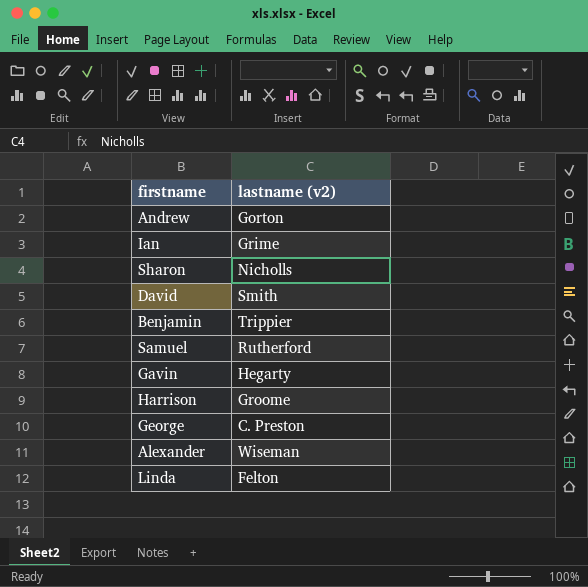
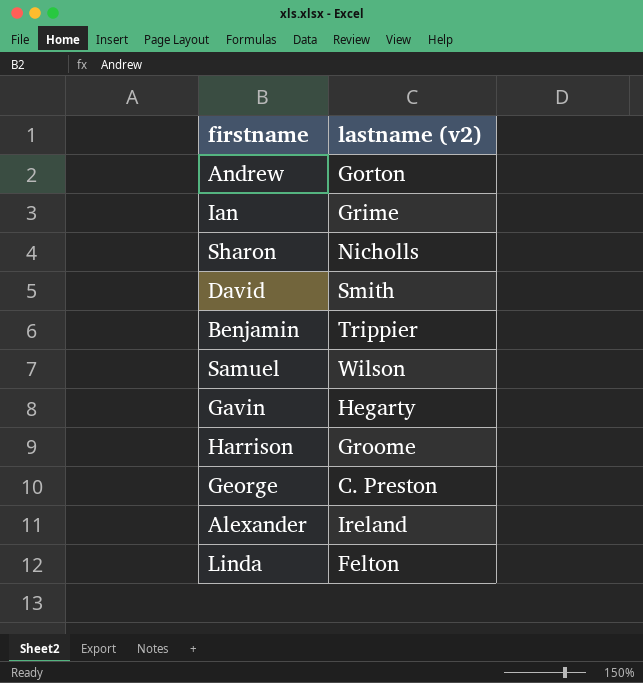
Samuel | lastname (v2): Rutherford -> Wilson
Alexander | lastname (v2): Wiseman -> Ireland

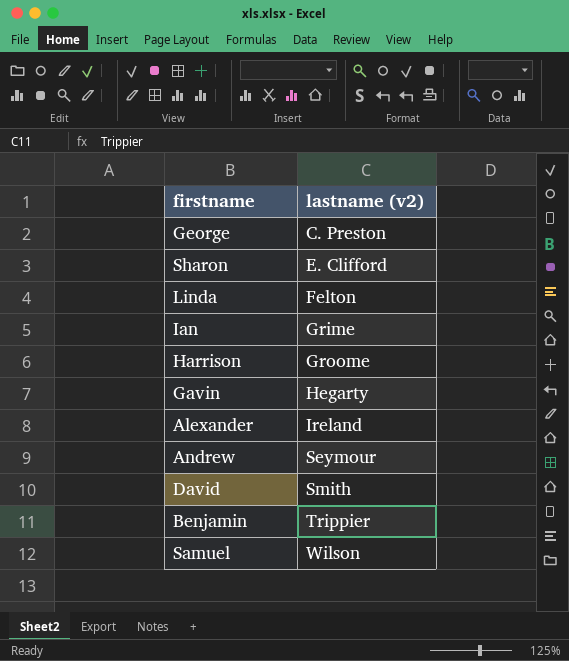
row order: none -> lastname (v2) ascending
Sharon | lastname (v2): Nicholls -> E. Clifford
Andrew | lastname (v2): Gorton -> Seymour

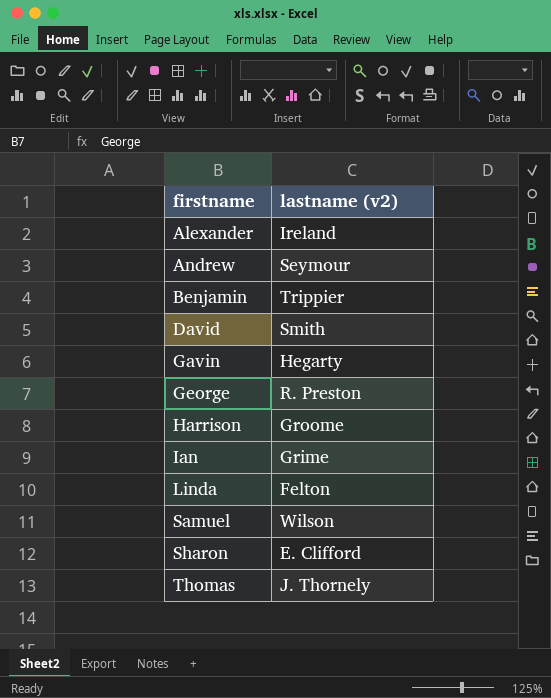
row order: lastname (v2) ascending -> firstname ascending
George | lastname (v2): C. Preston -> R. Preston
row Thomas: none -> J. Thornely

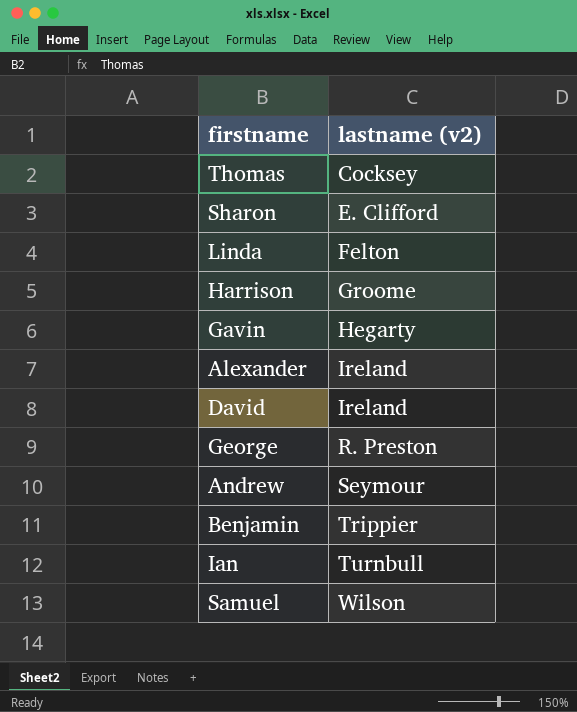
row order: firstname ascending -> lastname (v2) ascending
Thomas | lastname (v2): J. Thornely -> Cocksey
David | lastname (v2): Smith -> Ireland
Ian | lastname (v2): Grime -> Turnbull

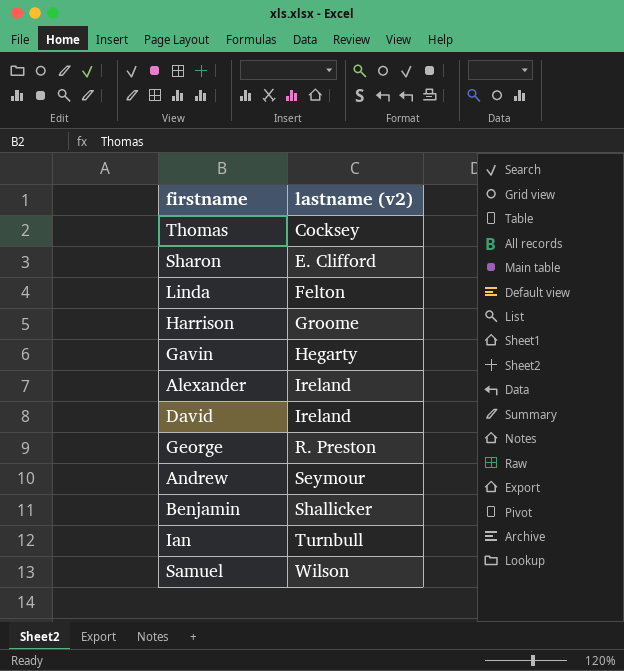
Benjamin | lastname (v2): Trippier -> Shallicker

